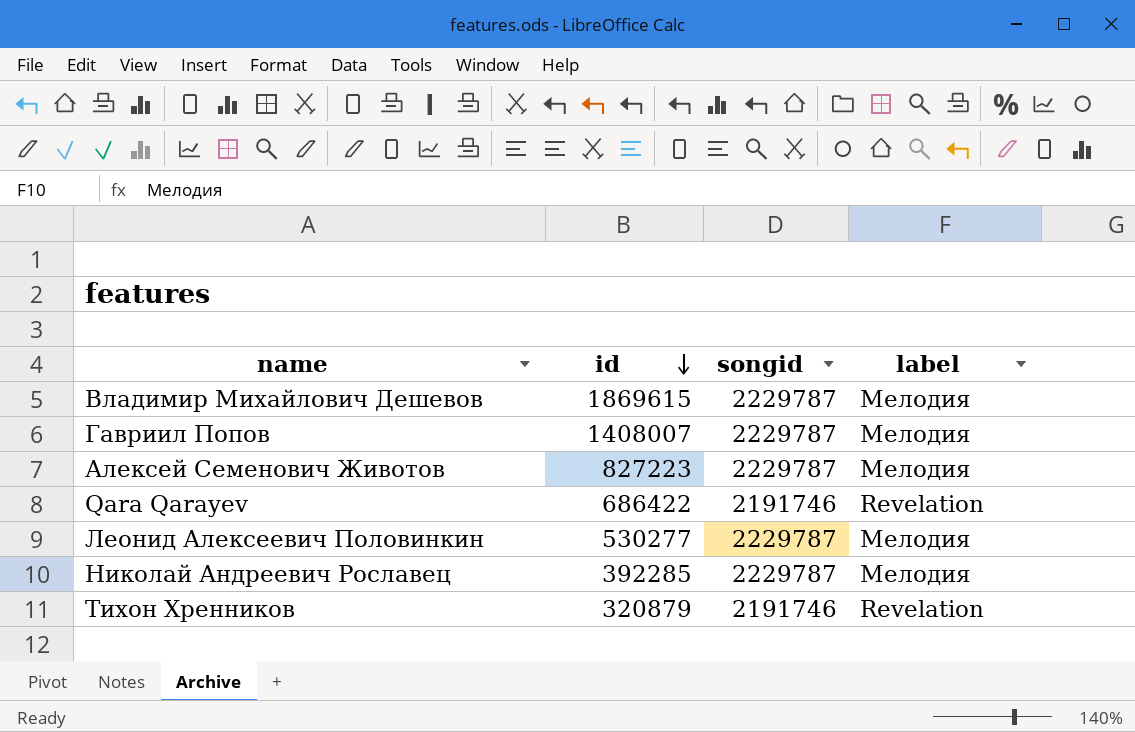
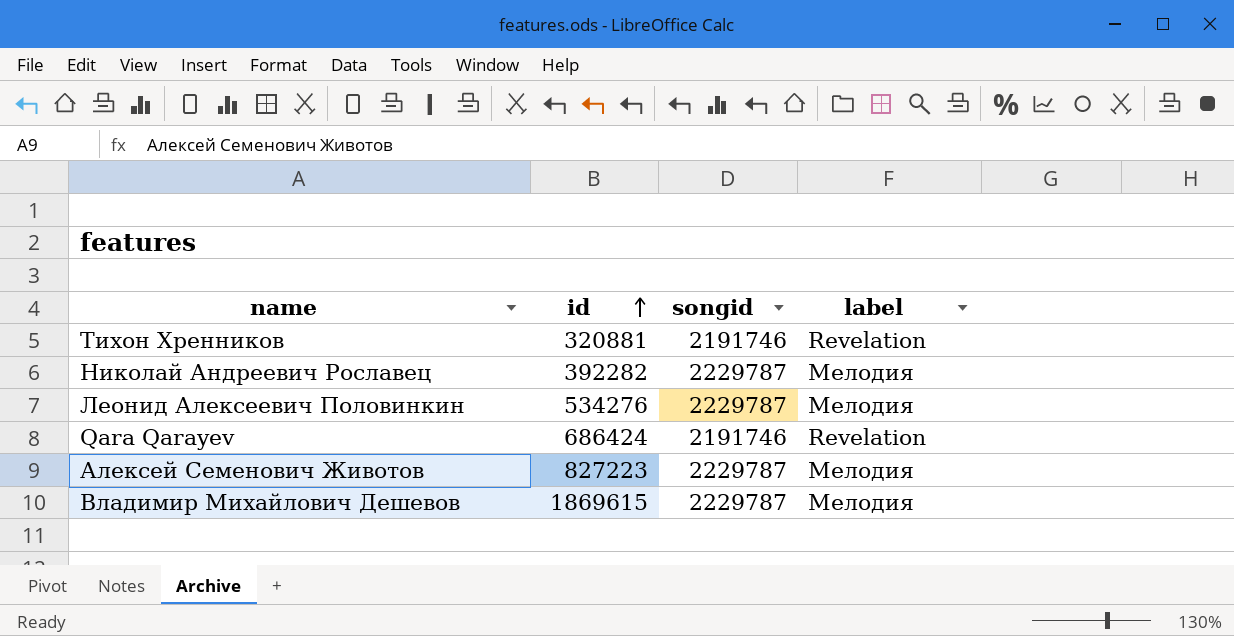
row order: id descending -> id ascending
row Гавриил Попов: 1408007 | 2229787 | Мелодия -> none
Тихон Хренников | id: 320879 -> 320881
Николай Андреевич Рославец | id: 392285 -> 392282
Леонид Алексеевич Половинкин | id: 530277 -> 534276
Qara Qarayev | id: 686422 -> 686424

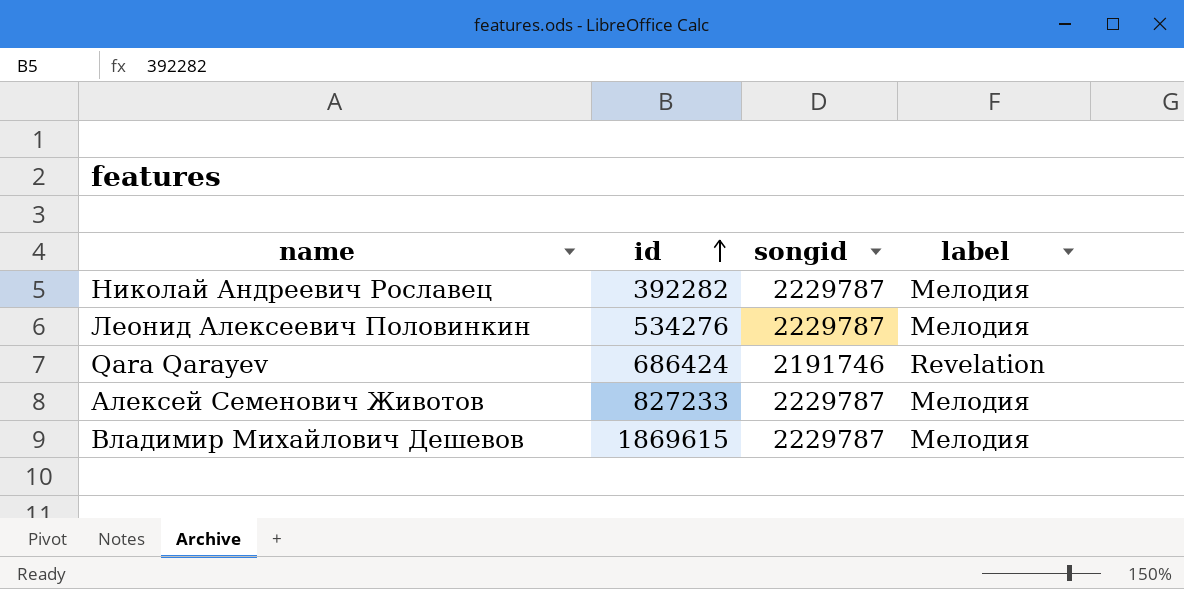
row Тихон Хренников: 320881 | 2191746 | Revelation -> none
Алексей Семенович Животов | id: 827223 -> 827233

